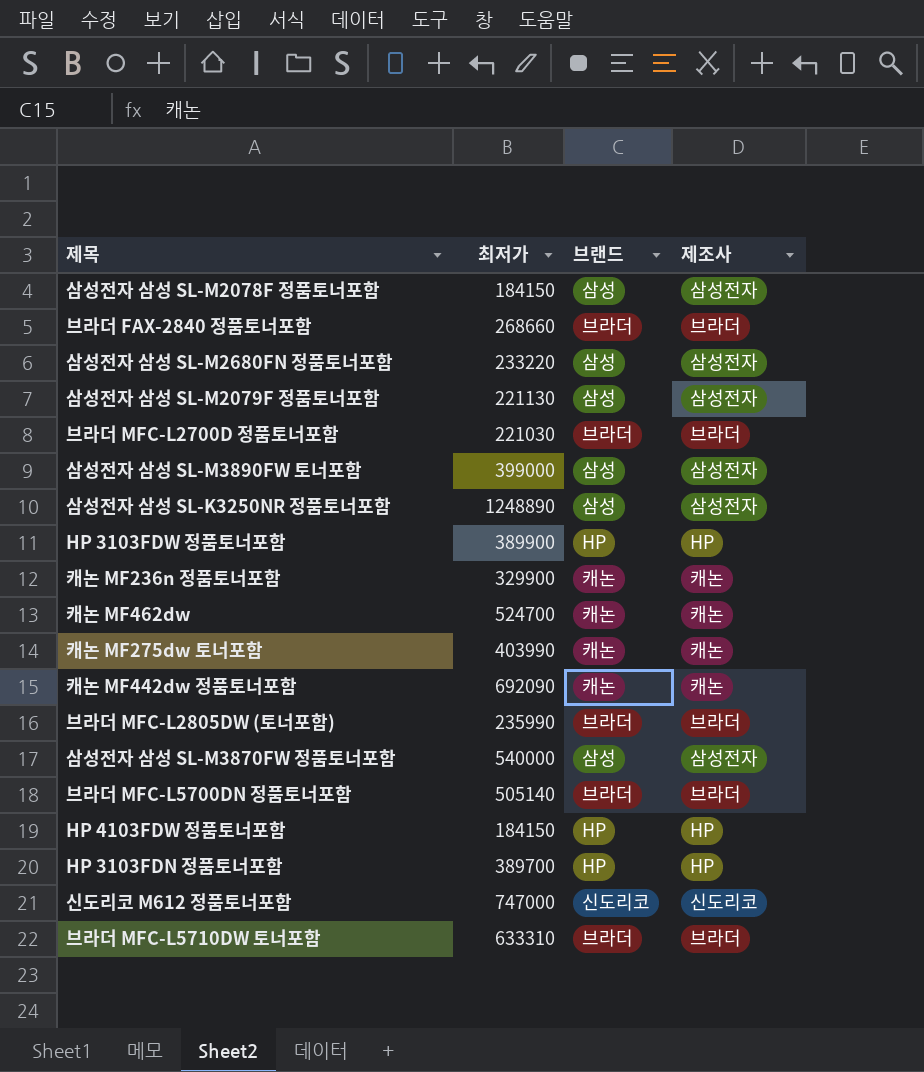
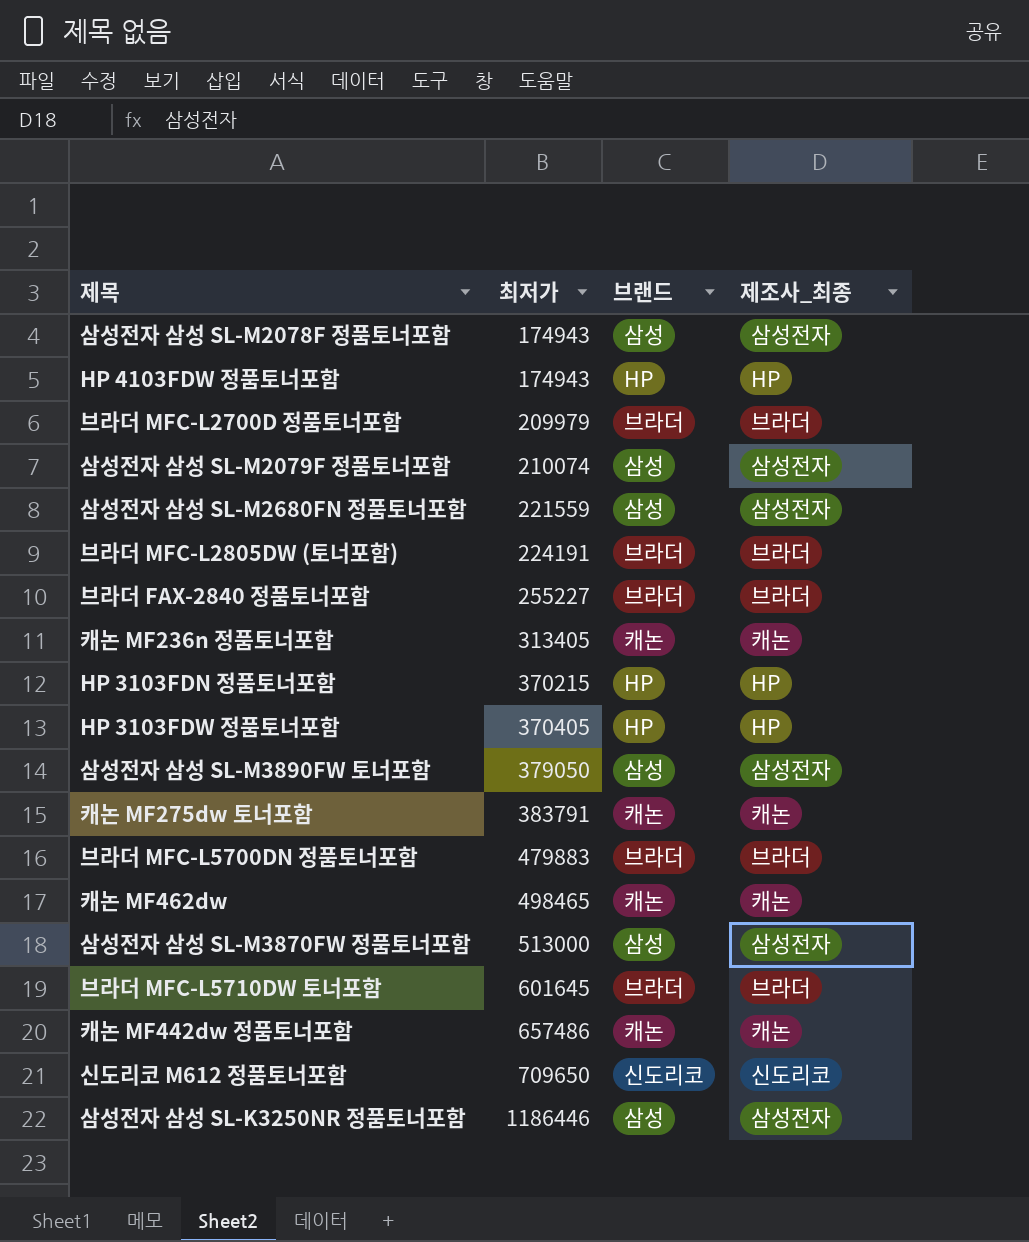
row order: none -> 최저가 ascending
column name: 제조사 -> 제조사_최종
삼성전자 삼성 SL-M2078F 정품토너포함 | 최저가: 184150 -> 174943
HP 4103FDW 정품토너포함 | 최저가: 184150 -> 174943
브라더 MFC-L2700D 정품토너포함 | 최저가: 221030 -> 209979
삼성전자 삼성 SL-M2079F 정품토너포함 | 최저가: 221130 -> 210074
삼성전자 삼성 SL-M2680FN 정품토너포함 | 최저가: 233220 -> 221559
브라더 MFC-L2805DW (토너포함) | 최저가: 235990 -> 224191
브라더 FAX-2840 정품토너포함 | 최저가: 268660 -> 255227
캐논 MF236n 정품토너포함 | 최저가: 329900 -> 313405
HP 3103FDN 정품토너포함 | 최저가: 389700 -> 370215
HP 3103FDW 정품토너포함 | 최저가: 389900 -> 370405
삼성전자 삼성 SL-M3890FW 토너포함 | 최저가: 399000 -> 379050
캐논 MF275dw 토너포함 | 최저가: 403990 -> 383791
브라더 MFC-L5700DN 정품토너포함 | 최저가: 505140 -> 479883
캐논 MF462dw | 최저가: 524700 -> 498465
삼성전자 삼성 SL-M3870FW 정품토너포함 | 최저가: 540000 -> 513000
브라더 MFC-L5710DW 토너포함 | 최저가: 633310 -> 601645
캐논 MF442dw 정품토너포함 | 최저가: 692090 -> 657486
신도리코 M612 정품토너포함 | 최저가: 747000 -> 709650
삼성전자 삼성 SL-K3250NR 정품토너포함 | 최저가: 1248890 -> 1186446

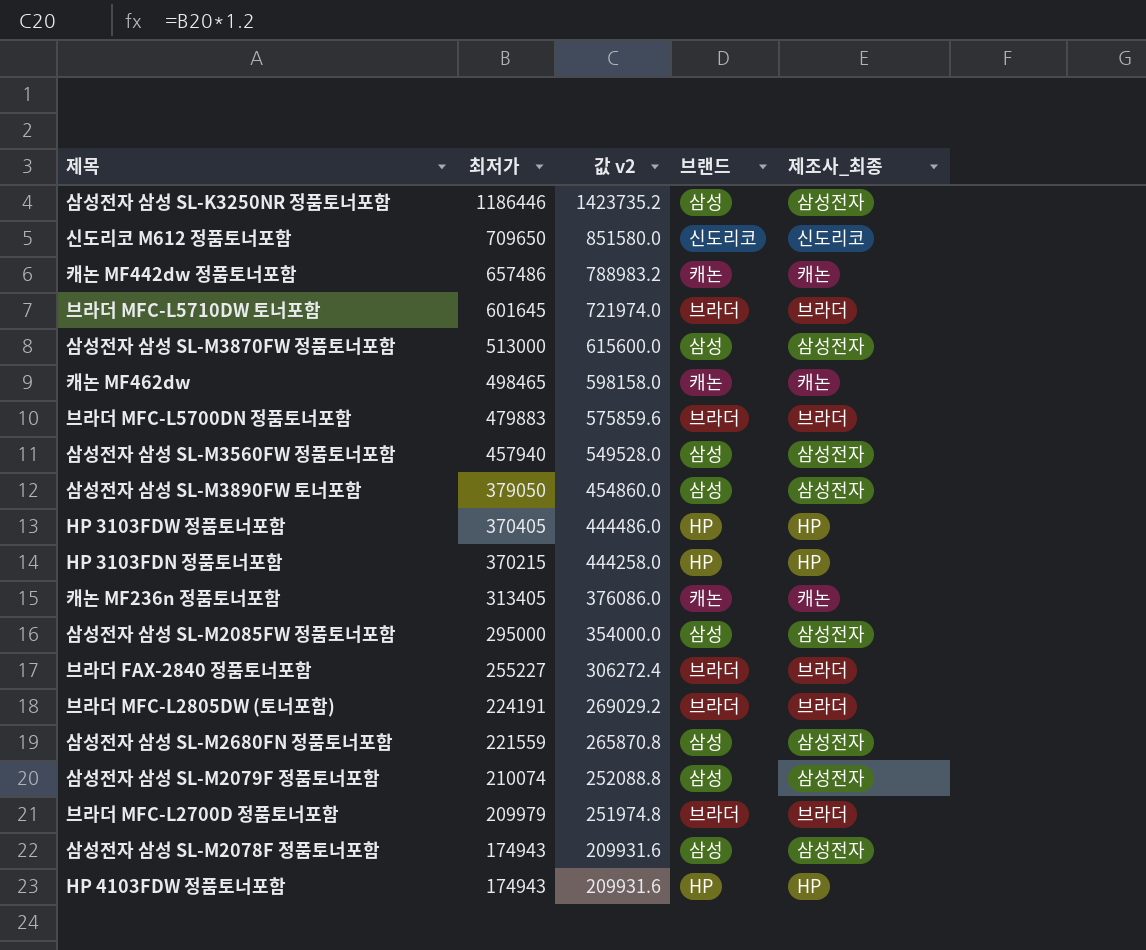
row order: 최저가 ascending -> 최저가 descending
column 값 v2 | formula: none -> [최저가] * 1.2
row 캐논 MF275dw 토너포함: 383791 | 캐논 | 캐논 -> none
row 삼성전자 삼성 SL-M3560FW 정품토너포함: none -> 457940 | 549528.0 | 삼성 | 삼성전자
row 삼성전자 삼성 SL-M2085FW 정품토너포함: none -> 295000 | 354000.0 | 삼성 | 삼성전자

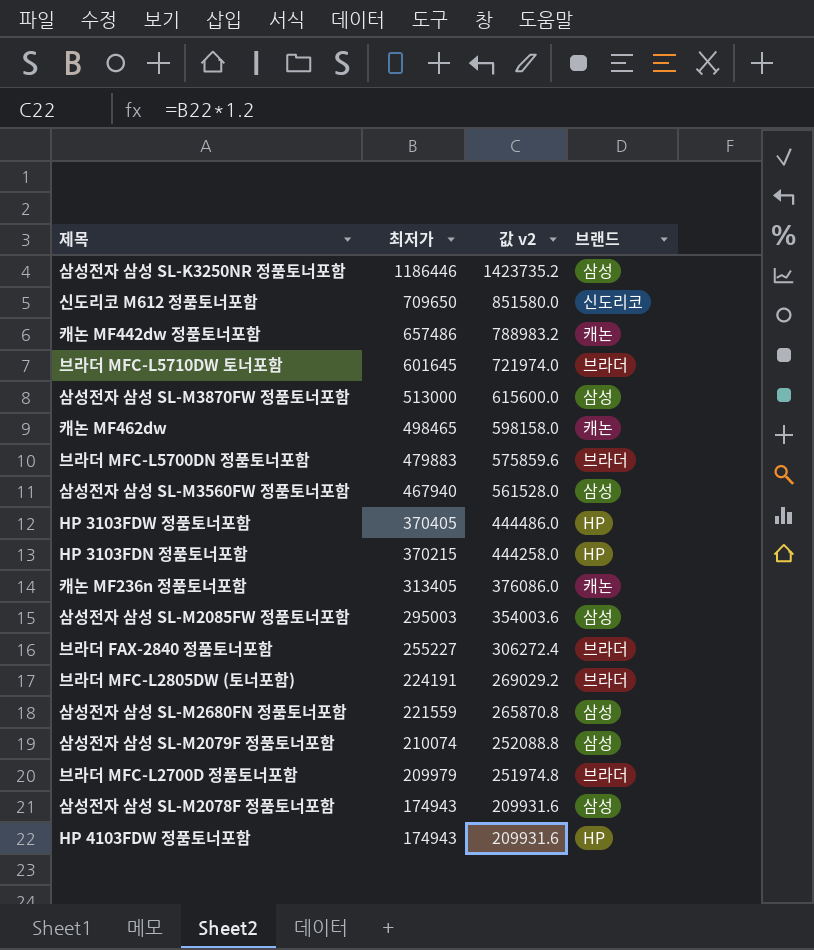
column 제조사_최종 | position: 5 -> none
row 삼성전자 삼성 SL-M3890FW 토너포함: 379050 | 454860.0 | 삼성 | 삼성전자 -> none
삼성전자 삼성 SL-M3560FW 정품토너포함 | 최저가: 457940 -> 467940
삼성전자 삼성 SL-M3560FW 정품토너포함 | 값 v2: 549528.0 -> 561528.0
삼성전자 삼성 SL-M2085FW 정품토너포함 | 최저가: 295000 -> 295003
삼성전자 삼성 SL-M2085FW 정품토너포함 | 값 v2: 354000.0 -> 354003.6

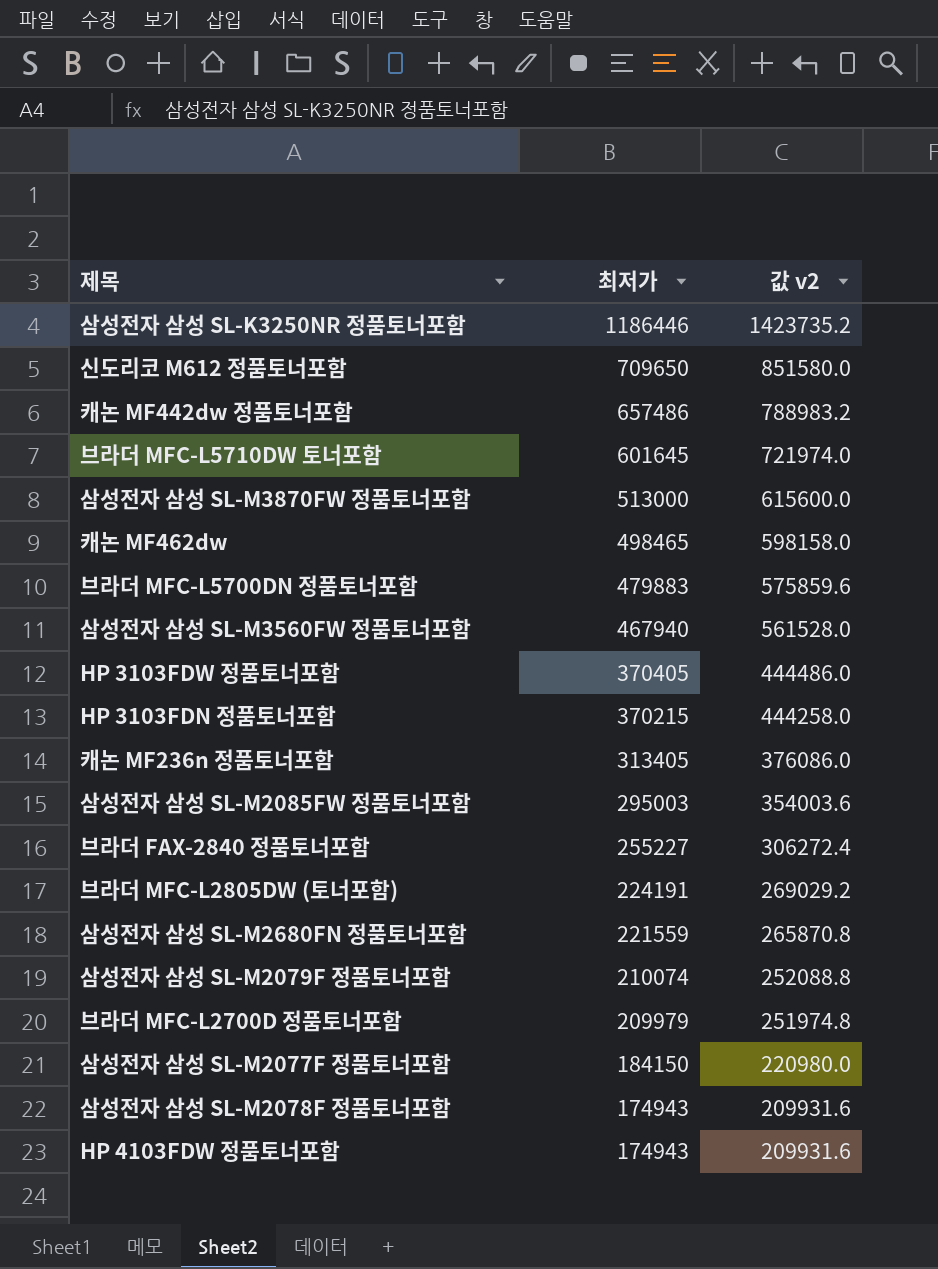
column 브랜드 | position: 4 -> none
row 삼성전자 삼성 SL-M2077F 정품토너포함: none -> 184150 | 220980.0

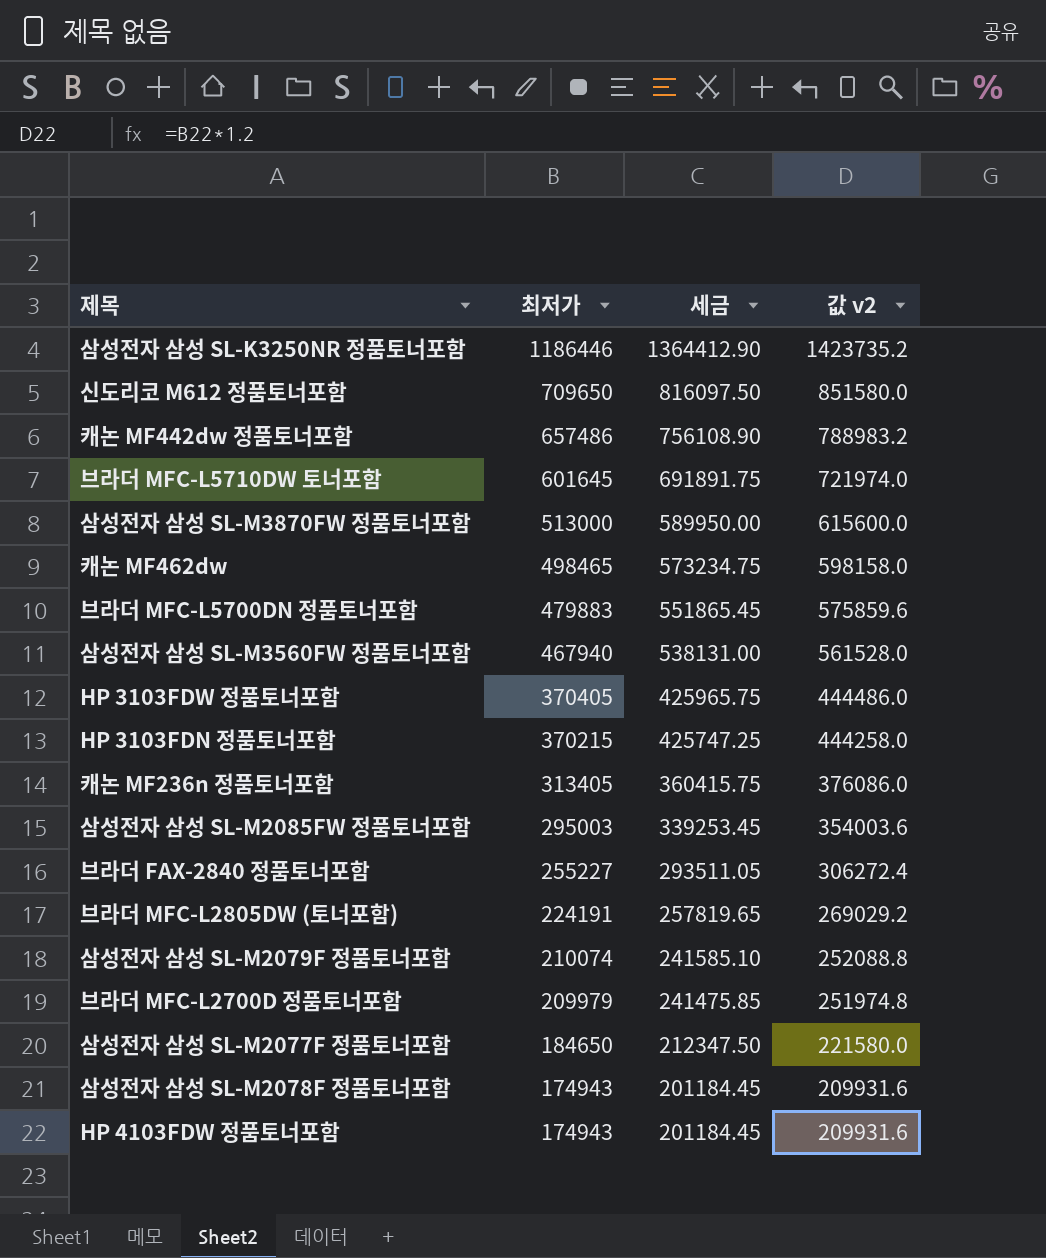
column 세금 | formula: none -> [최저가] * 1.15
row 삼성전자 삼성 SL-M2680FN 정품토너포함: 221559 | 265870.8 -> none
삼성전자 삼성 SL-M2077F 정품토너포함 | 최저가: 184150 -> 184650
삼성전자 삼성 SL-M2077F 정품토너포함 | 값 v2: 220980.0 -> 221580.0

